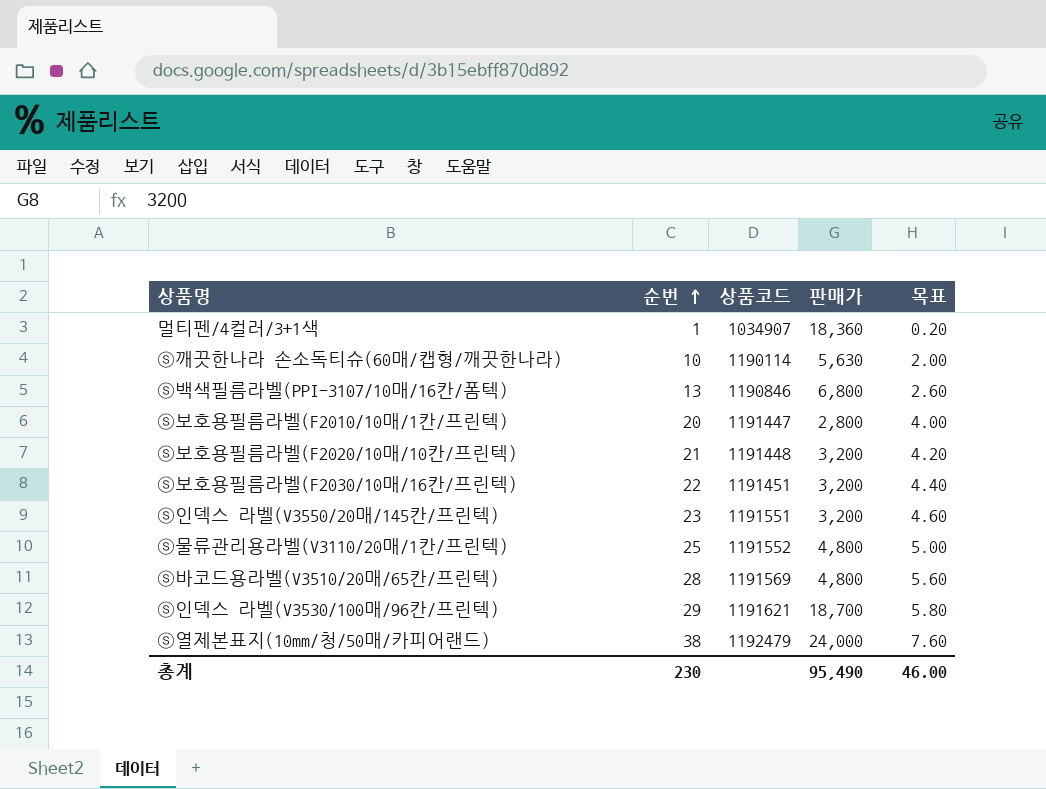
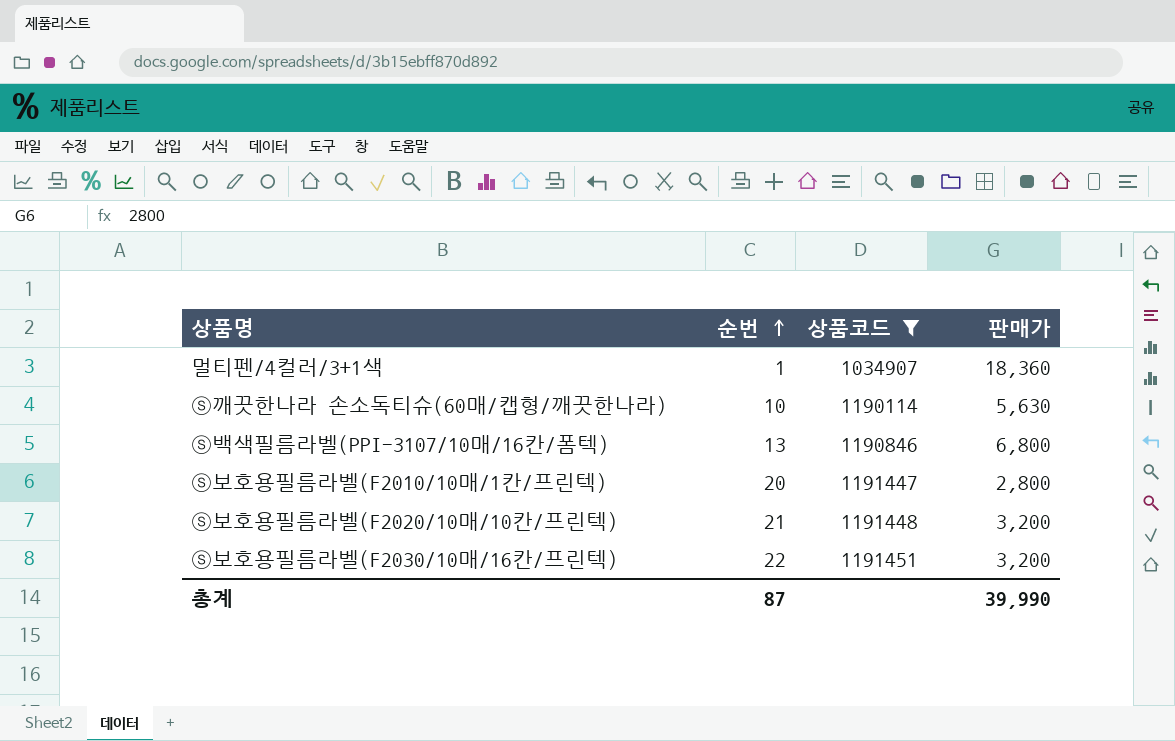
filter: none -> 상품코드 <= 1191451
column 목표 | formula: [순번] * 0.2 -> none
총계 | 순번: 230 -> 87
총계 | 판매가: 95,490 -> 39,990

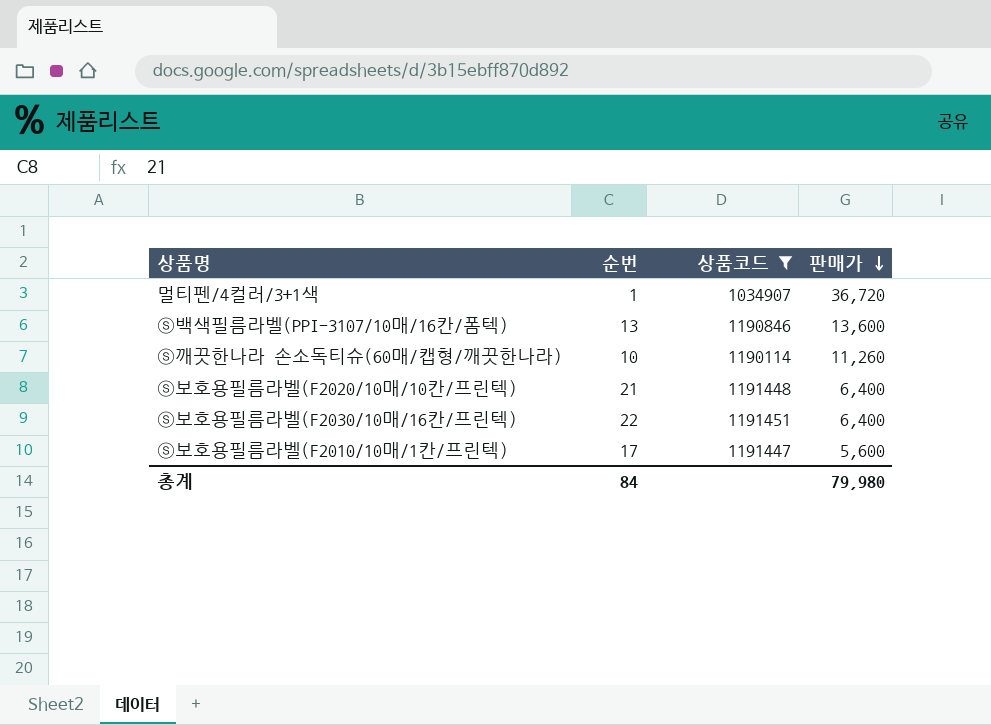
row order: 순번 ascending -> 판매가 descending
멀티펜/4컬러/3+1색 | 판매가: 18,360 -> 36,720
ⓢ백색필름라벨(PPI-3107/10매/16칸/폼텍) | 판매가: 6,800 -> 13,600
ⓢ깨끗한나라 손소독티슈(60매/캡형/깨끗한나라) | 판매가: 5,630 -> 11,260
ⓢ보호용필름라벨(F2020/10매/10칸/프린텍) | 판매가: 3,200 -> 6,400
ⓢ보호용필름라벨(F2030/10매/16칸/프린텍) | 판매가: 3,200 -> 6,400
ⓢ보호용필름라벨(F2010/10매/1칸/프린텍) | 순번: 20 -> 17
ⓢ보호용필름라벨(F2010/10매/1칸/프린텍) | 판매가: 2,800 -> 5,600
총계 | 순번: 87 -> 84
총계 | 판매가: 39,990 -> 79,980

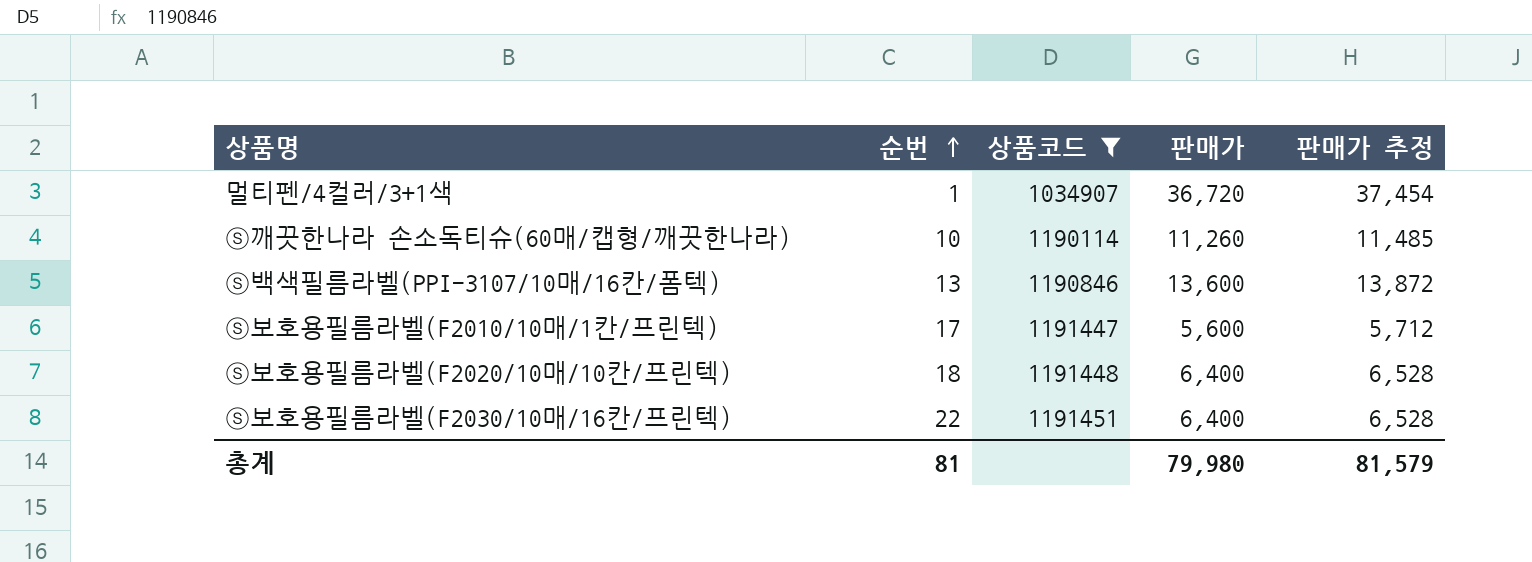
row order: 판매가 descending -> 순번 ascending
column 판매가 추정 | formula: none -> [판매가] * 1.02
ⓢ보호용필름라벨(F2020/10매/10칸/프린텍) | 순번: 21 -> 18
총계 | 순번: 84 -> 81

